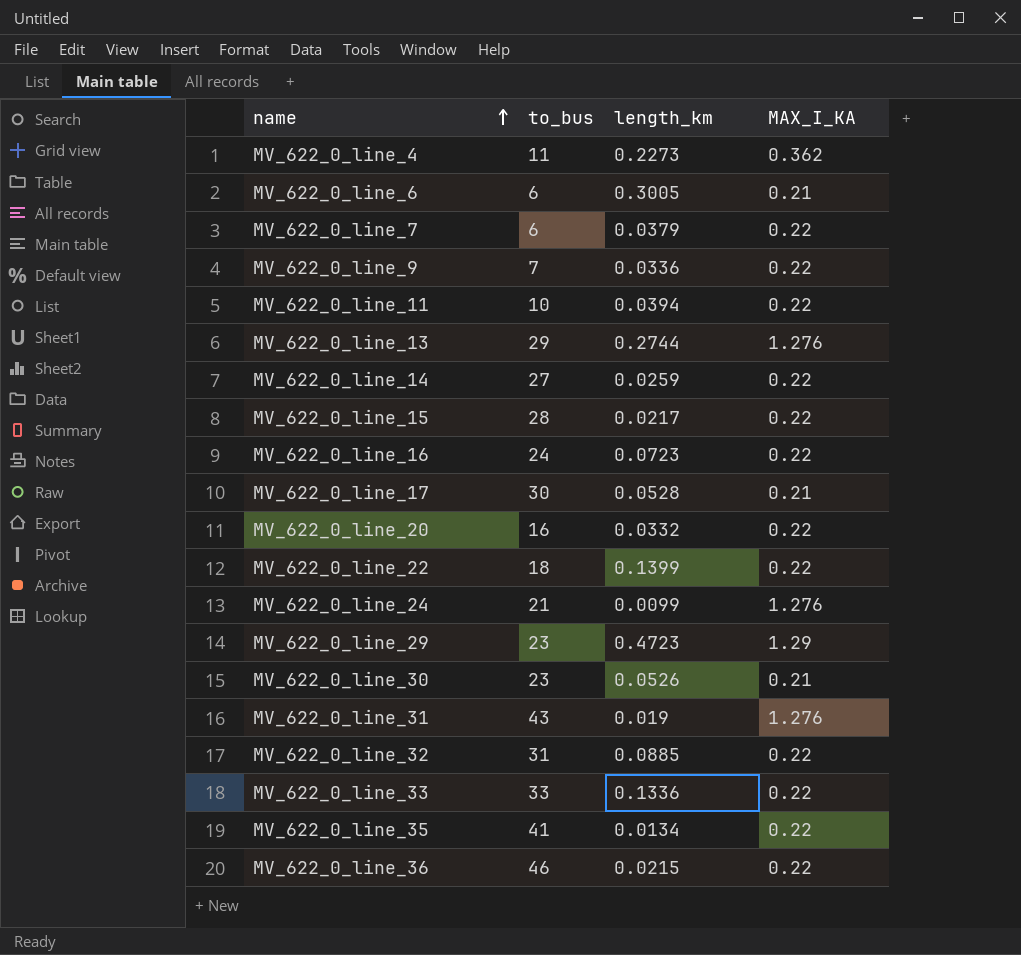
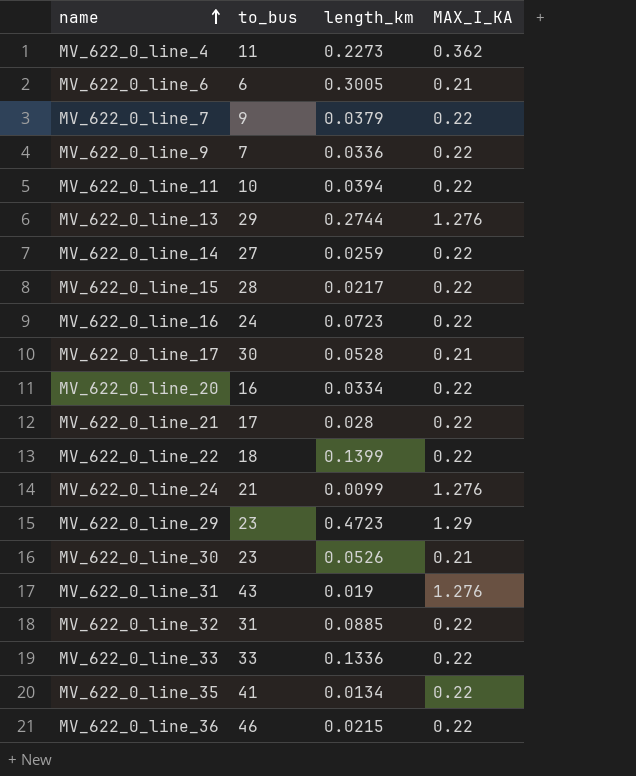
MV_622_0_line_7 | to_bus: 6 -> 9
MV_622_0_line_20 | length_km: 0.0332 -> 0.0334
row MV_622_0_line_21: none -> 17 | 0.028 | 0.22

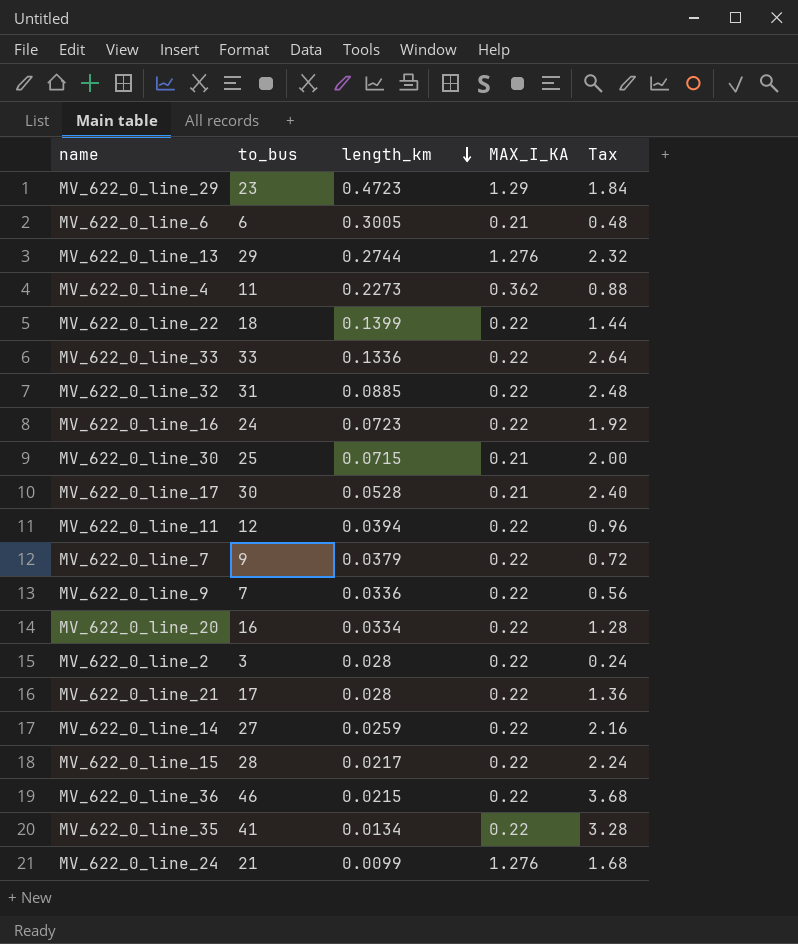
row order: name ascending -> length_km descending
column Tax | formula: none -> [to_bus] * 0.08
row MV_622_0_line_31: 43 | 0.019 | 1.276 -> none
MV_622_0_line_30 | to_bus: 23 -> 25
MV_622_0_line_30 | length_km: 0.0526 -> 0.0715
MV_622_0_line_11 | to_bus: 10 -> 12
row MV_622_0_line_2: none -> 3 | 0.028 | 0.22 | 0.24

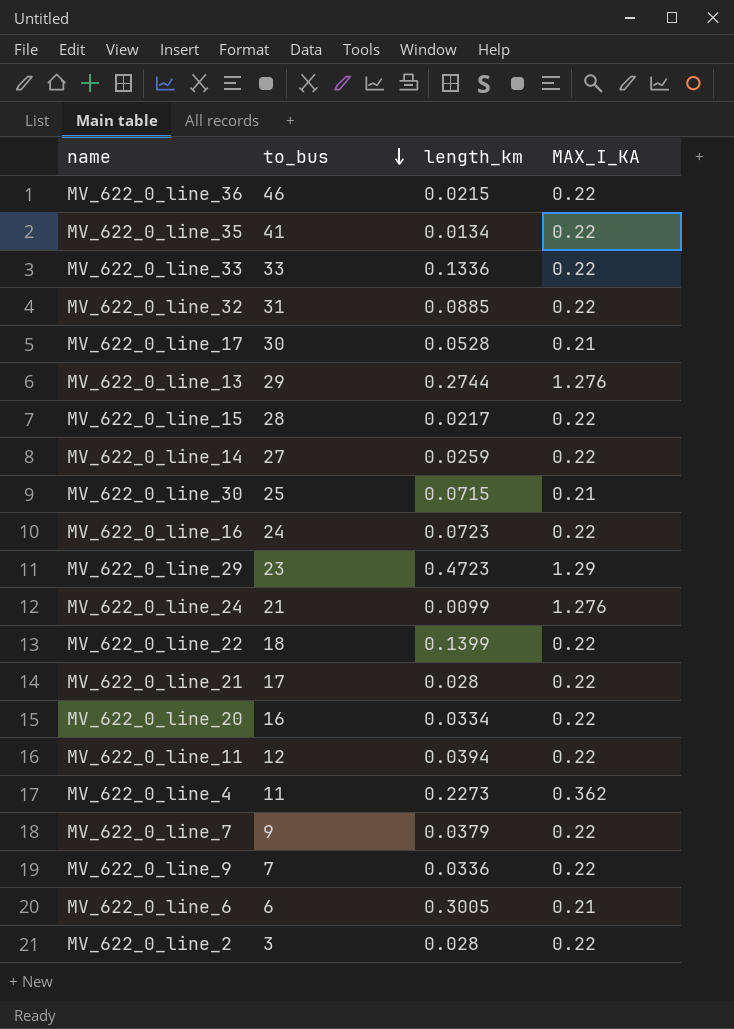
row order: length_km descending -> to_bus descending
column Tax | formula: [to_bus] * 0.08 -> none

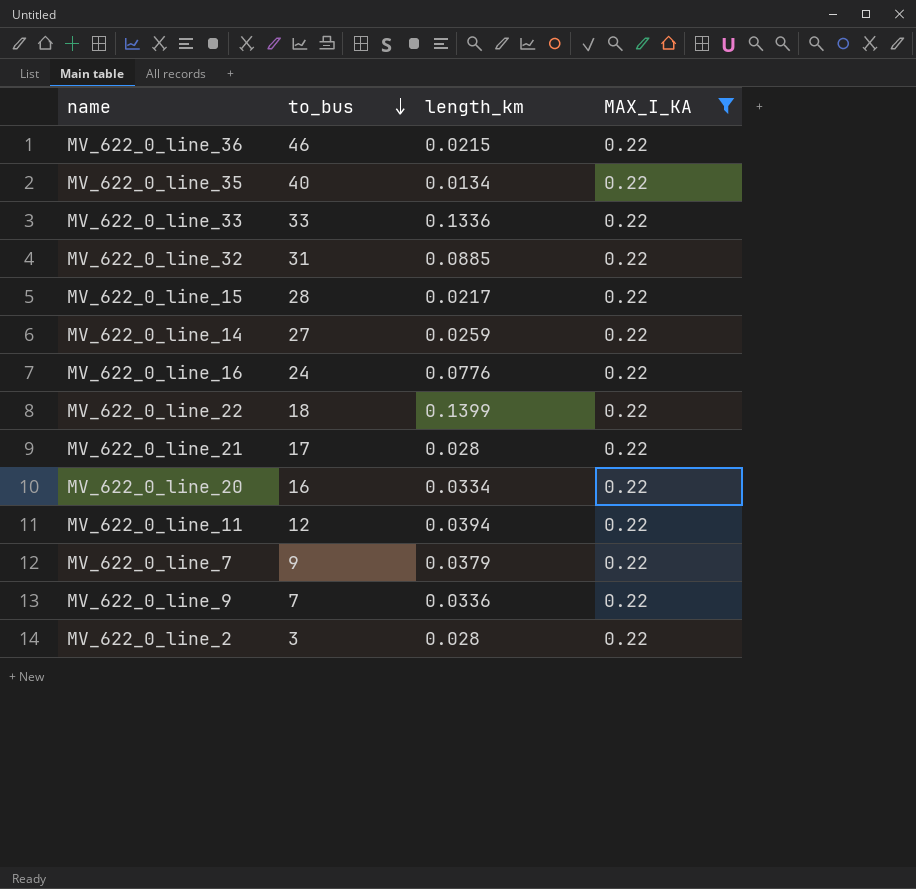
filter: none -> MAX_I_KA = 0.22
MV_622_0_line_35 | to_bus: 41 -> 40
MV_622_0_line_16 | length_km: 0.0723 -> 0.0776

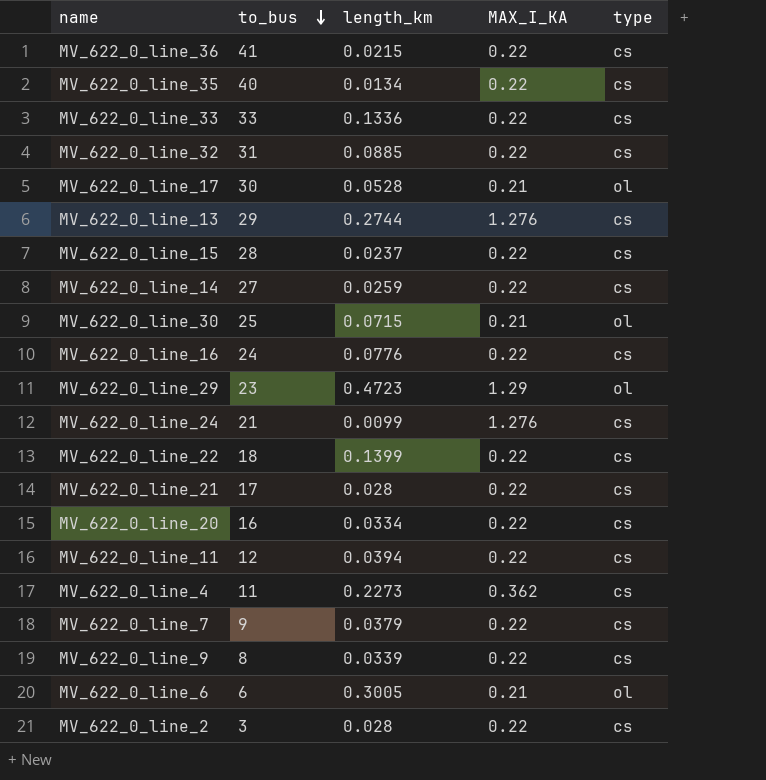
filter: MAX_I_KA = 0.22 -> none
column type | position: none -> 5
MV_622_0_line_36 | to_bus: 46 -> 41
MV_622_0_line_15 | length_km: 0.0217 -> 0.0237
MV_622_0_line_9 | to_bus: 7 -> 8
MV_622_0_line_9 | length_km: 0.0336 -> 0.0339

